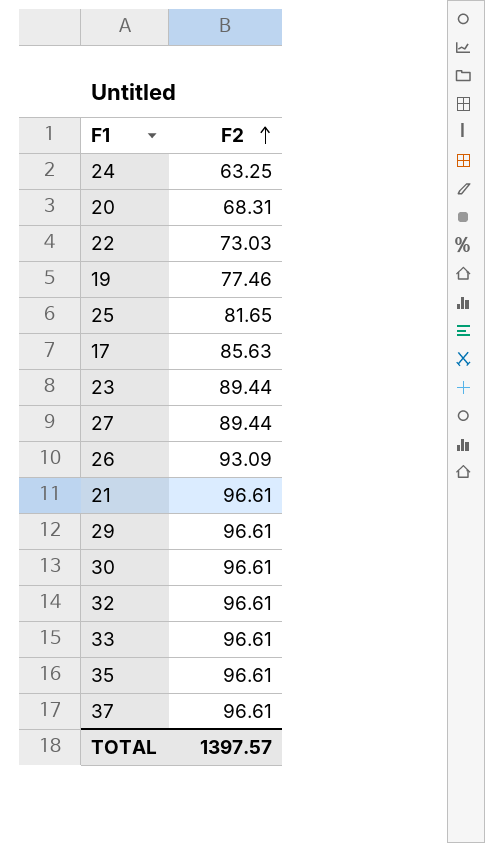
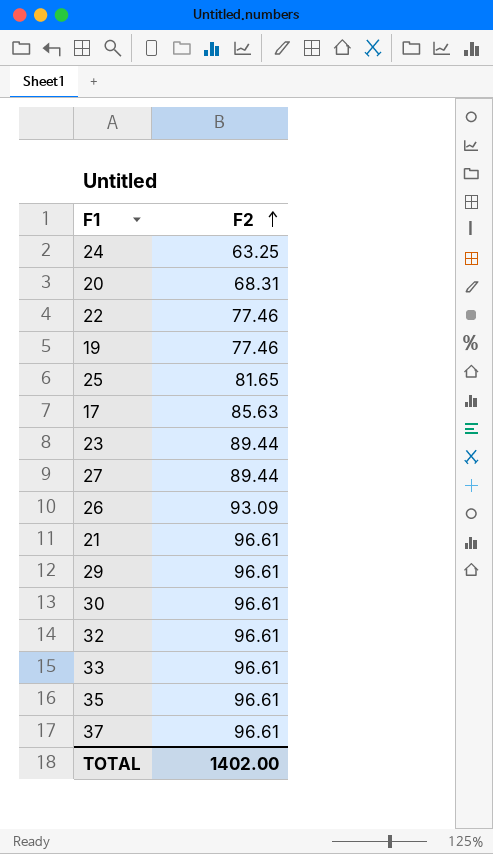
22 | F2: 73.03 -> 77.46
TOTAL | F2: 1397.57 -> 1402.00

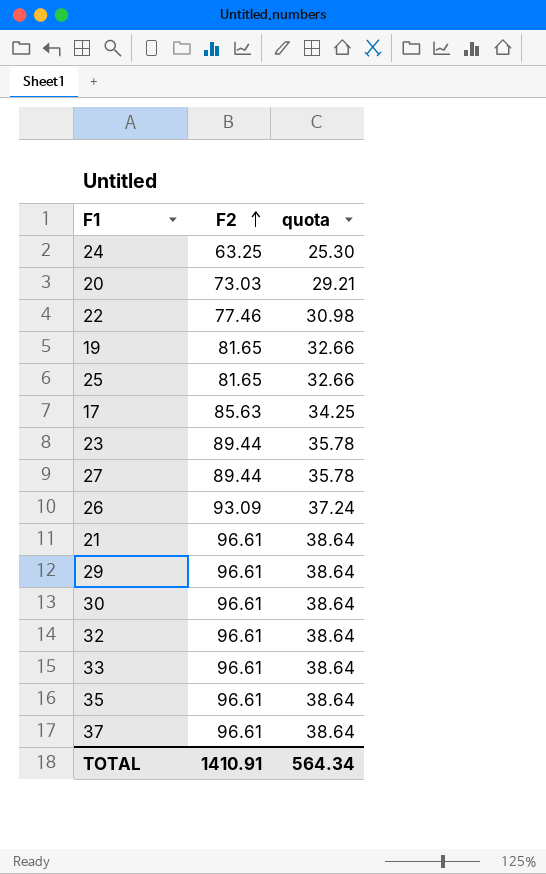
column quota | formula: none -> [F2] * 0.4
20 | F2: 68.31 -> 73.03
19 | F2: 77.46 -> 81.65
TOTAL | F2: 1402.00 -> 1410.91

